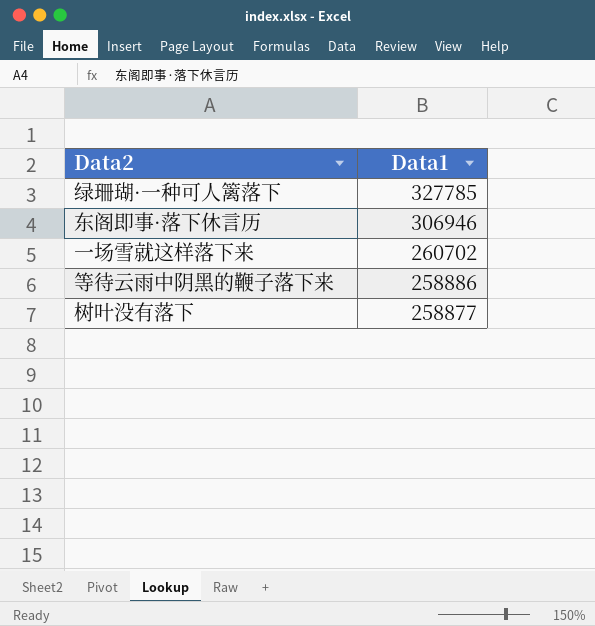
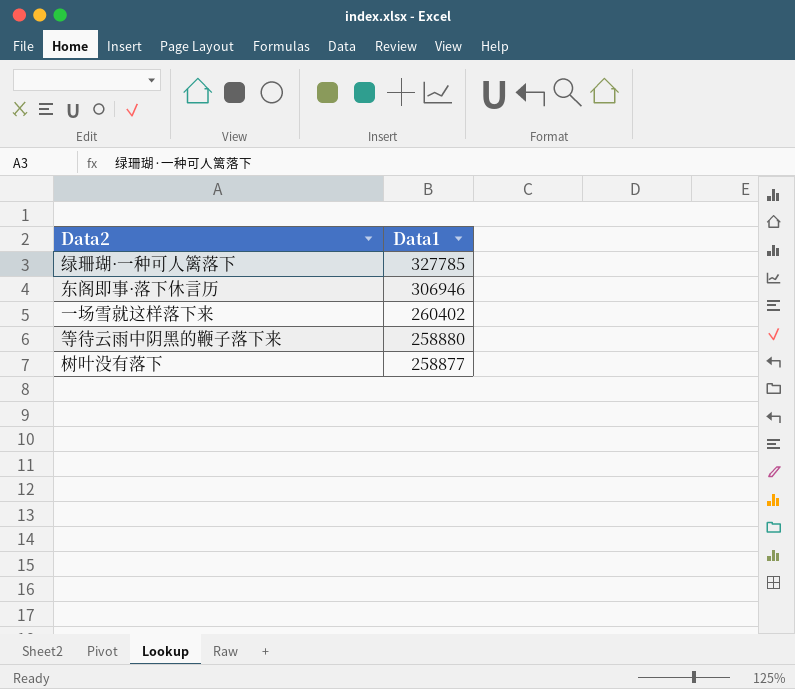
一场雪就这样落下来 | Data1: 260702 -> 260402
等待云雨中阴黑的鞭子落下来 | Data1: 258886 -> 258880

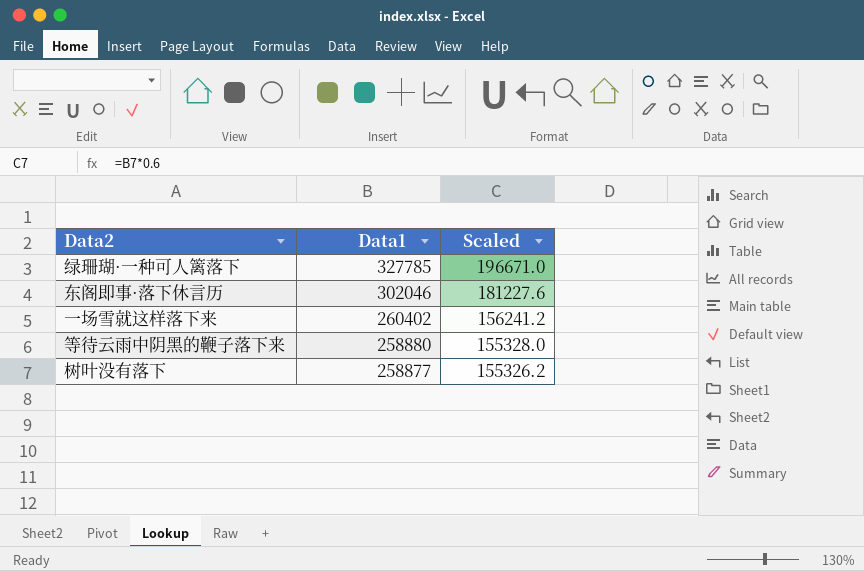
column Scaled | formula: none -> [Data1] * 0.6
东阁即事·落下休言历 | Data1: 306946 -> 302046

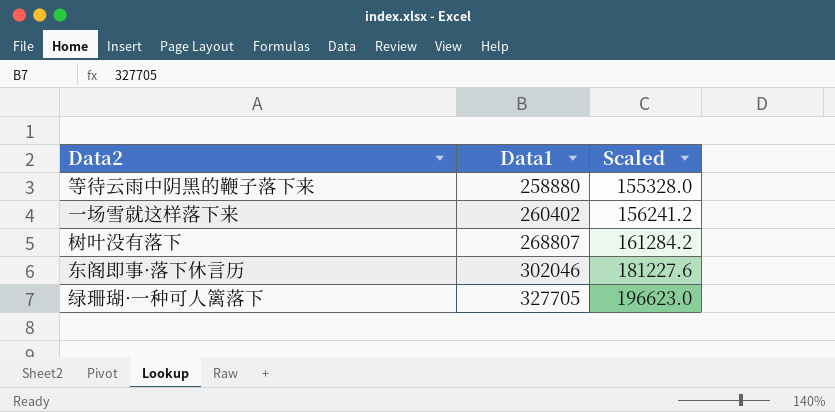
row order: Data1 descending -> Data1 ascending
树叶没有落下 | Data1: 258877 -> 268807
树叶没有落下 | Scaled: 155326.2 -> 161284.2
绿珊瑚·一种可人篱落下 | Data1: 327785 -> 327705
绿珊瑚·一种可人篱落下 | Scaled: 196671.0 -> 196623.0

